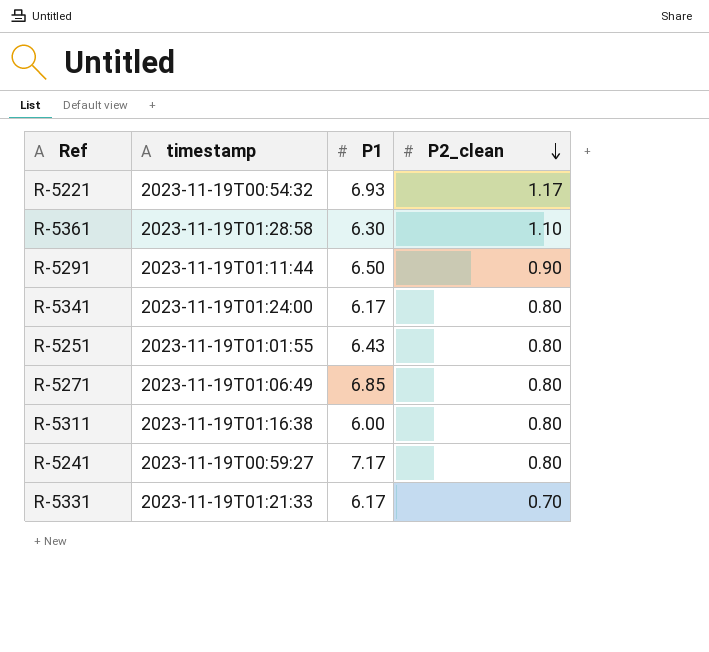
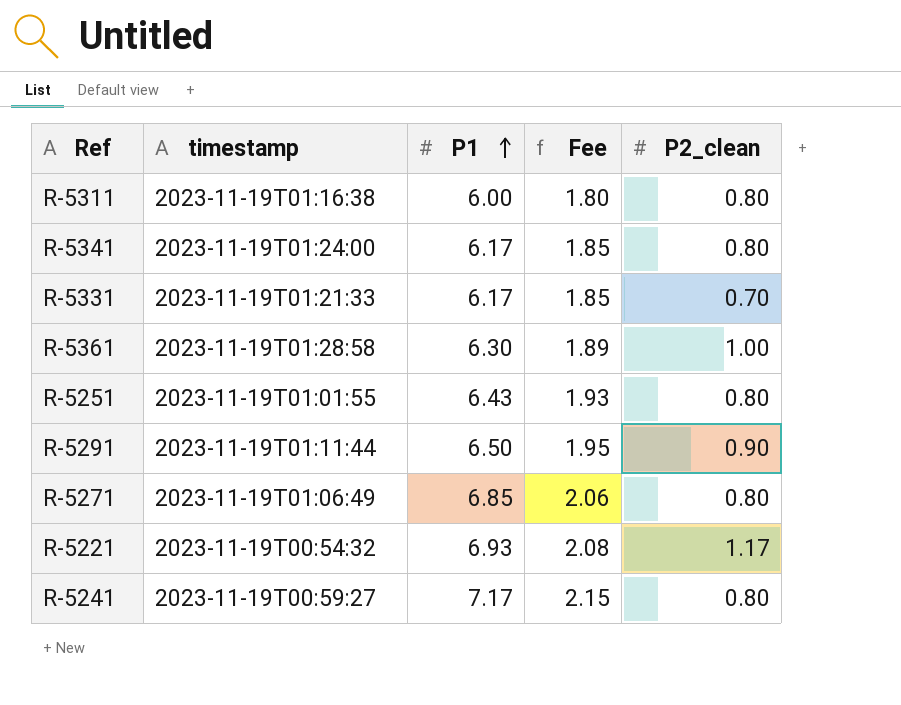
row order: P2_clean descending -> P1 ascending
column Fee | formula: none -> [P1] * 0.3
R-5361 | P2_clean: 1.10 -> 1.00

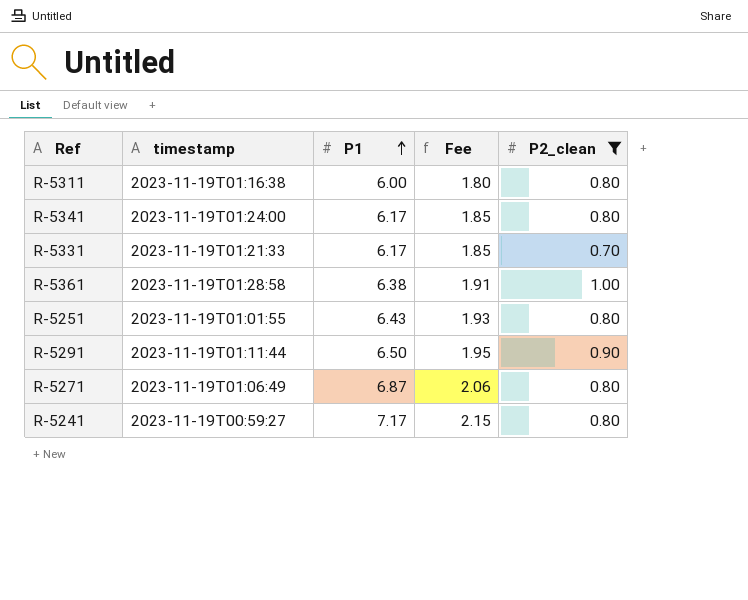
filter: none -> P2_clean != 1.17
R-5361 | P1: 6.30 -> 6.38
R-5361 | Fee: 1.89 -> 1.91
R-5271 | P1: 6.85 -> 6.87

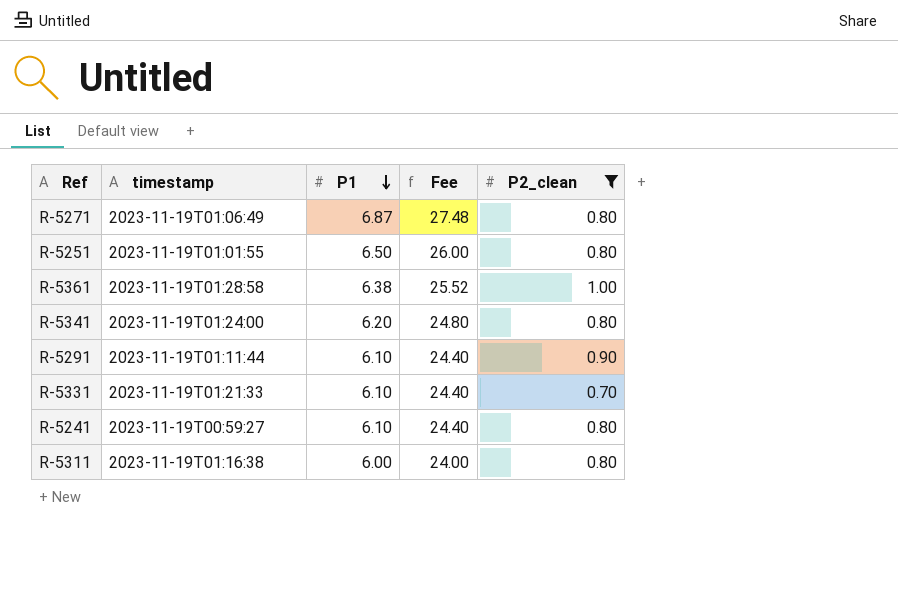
row order: P1 ascending -> P1 descending
column Fee | formula: [P1] * 0.3 -> [P1] * 4
R-5251 | P1: 6.43 -> 6.50
R-5341 | P1: 6.17 -> 6.20
R-5291 | P1: 6.50 -> 6.10
R-5331 | P1: 6.17 -> 6.10
R-5241 | P1: 7.17 -> 6.10

